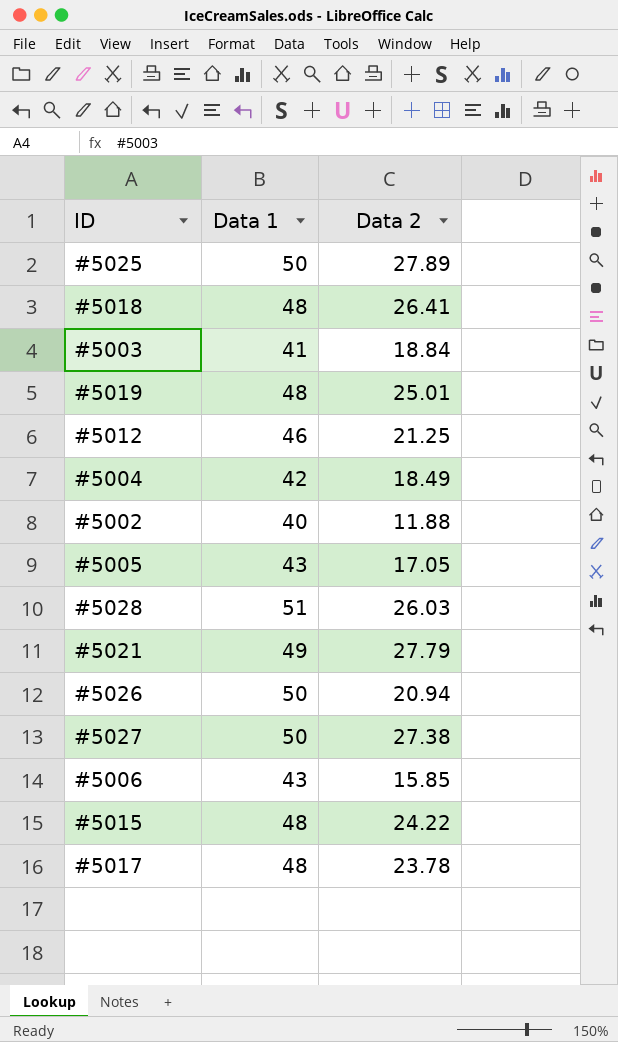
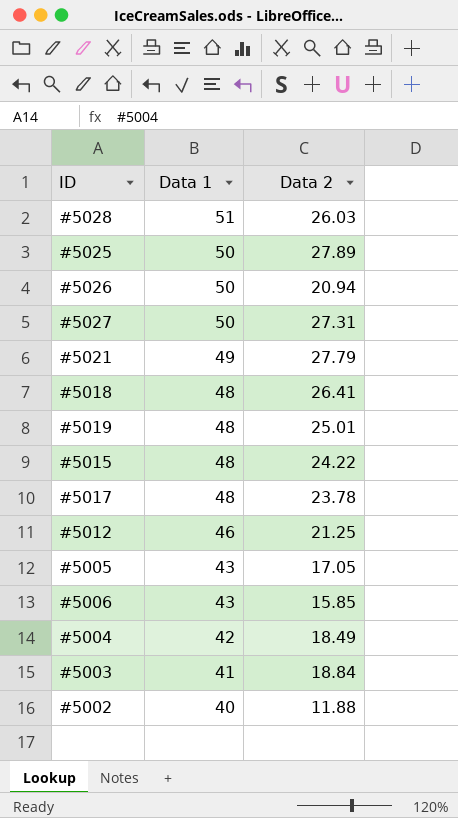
row order: none -> Data 1 descending
#5027 | Data 2: 27.38 -> 27.31

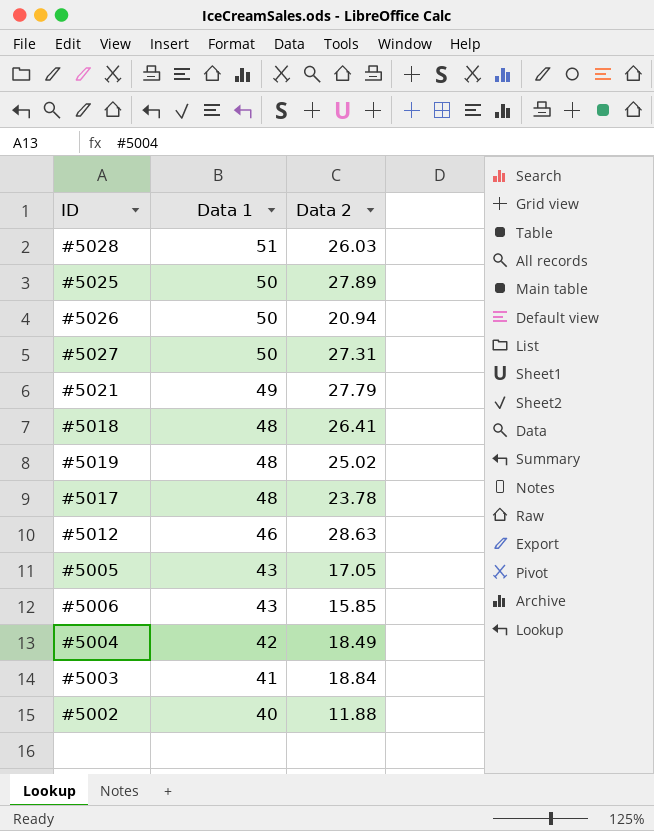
row #5015: 48 | 24.22 -> none
#5019 | Data 2: 25.01 -> 25.02
#5012 | Data 2: 21.25 -> 28.63

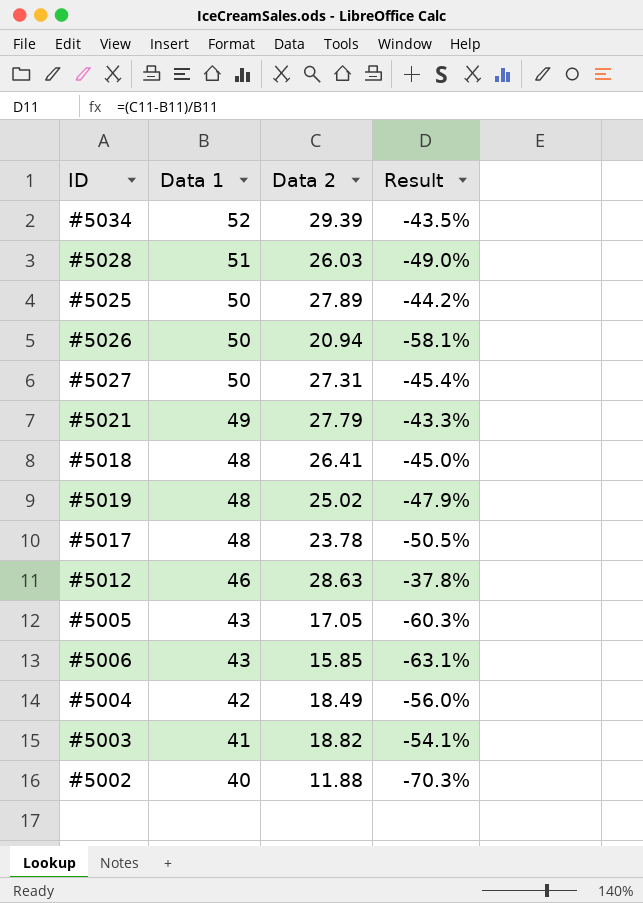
column Result | formula: none -> ([Data 2] - [Data 1]) / [Data 1]
row #5034: none -> 52 | 29.39 | -43.5%
#5003 | Data 2: 18.84 -> 18.82

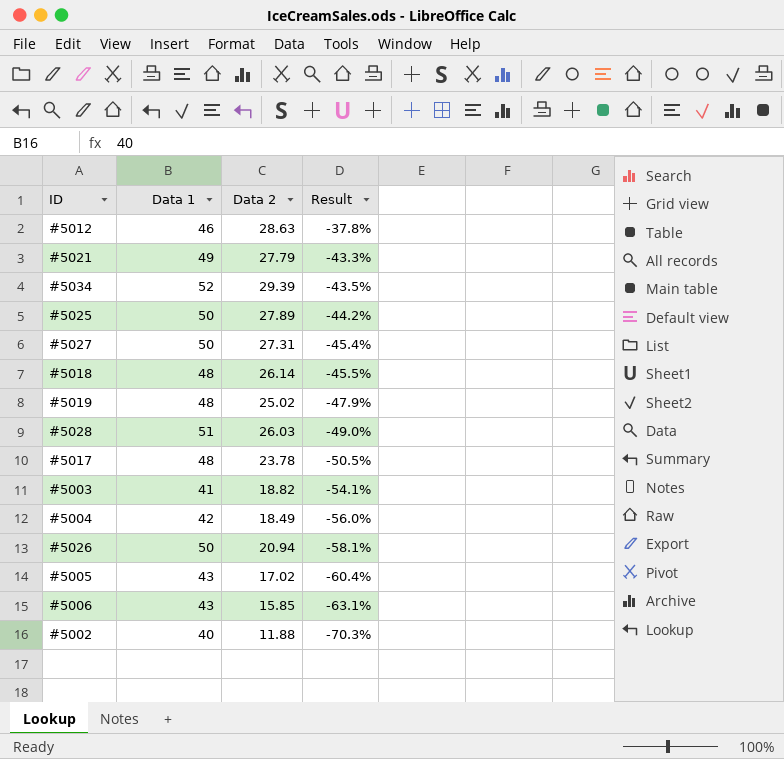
row order: Data 1 descending -> Result descending
#5018 | Data 2: 26.41 -> 26.14
#5018 | Result: -45.0% -> -45.5%
#5005 | Data 2: 17.05 -> 17.02
#5005 | Result: -60.3% -> -60.4%

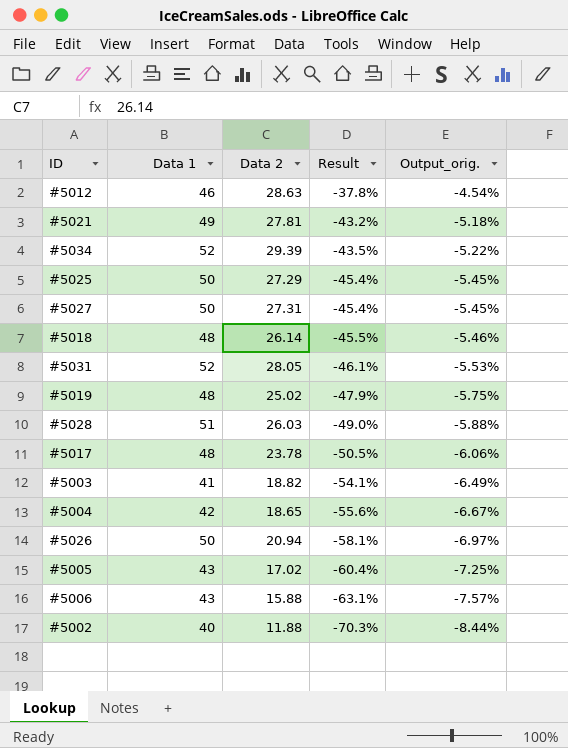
column Output_orig. | formula: none -> [Result] * 0.12
#5021 | Data 2: 27.79 -> 27.81
#5021 | Result: -43.3% -> -43.2%
#5025 | Data 2: 27.89 -> 27.29
#5025 | Result: -44.2% -> -45.4%
row #5031: none -> 52 | 28.05 | -46.1% | -5.53%
#5004 | Data 2: 18.49 -> 18.65
#5004 | Result: -56.0% -> -55.6%
#5006 | Data 2: 15.85 -> 15.88

